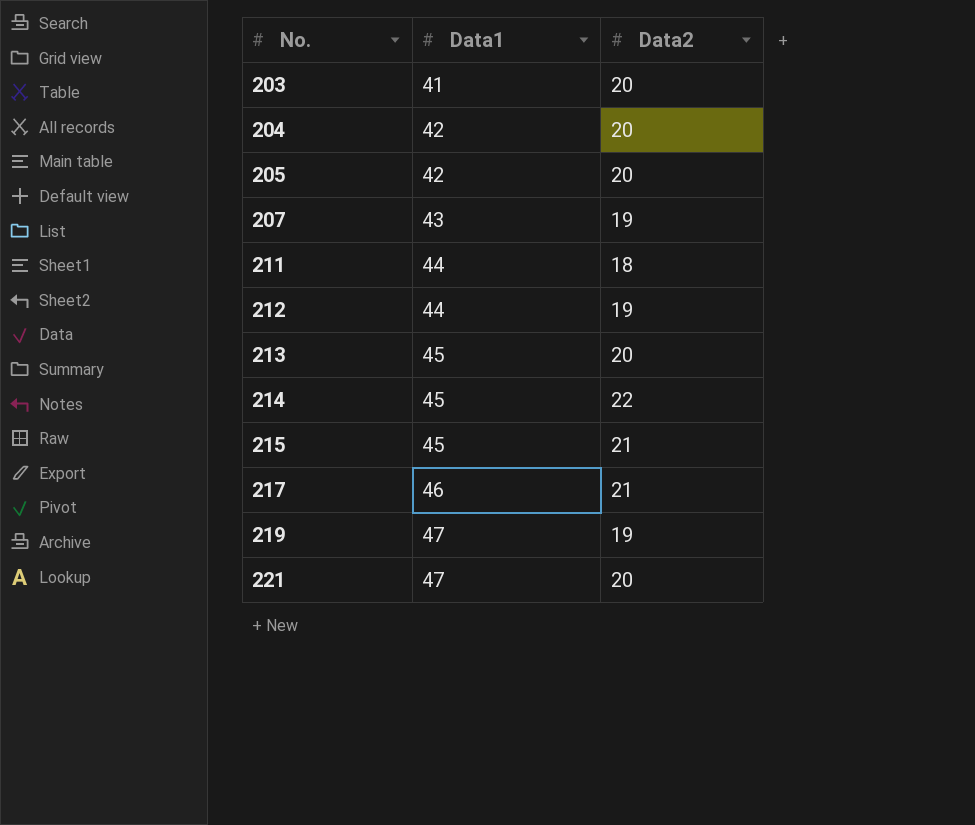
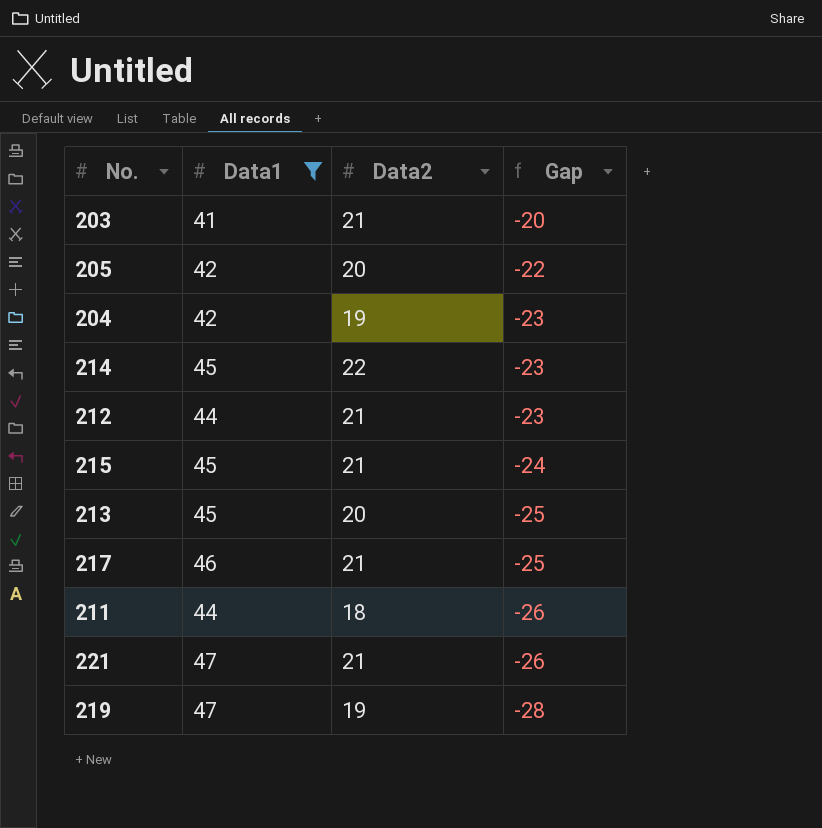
filter: none -> Data1 != 43
row order: No. ascending -> Gap descending
column Gap | formula: none -> [Data2] - [Data1]
203 | Data2: 20 -> 21
204 | Data2: 20 -> 19
212 | Data2: 19 -> 21
221 | Data2: 20 -> 21

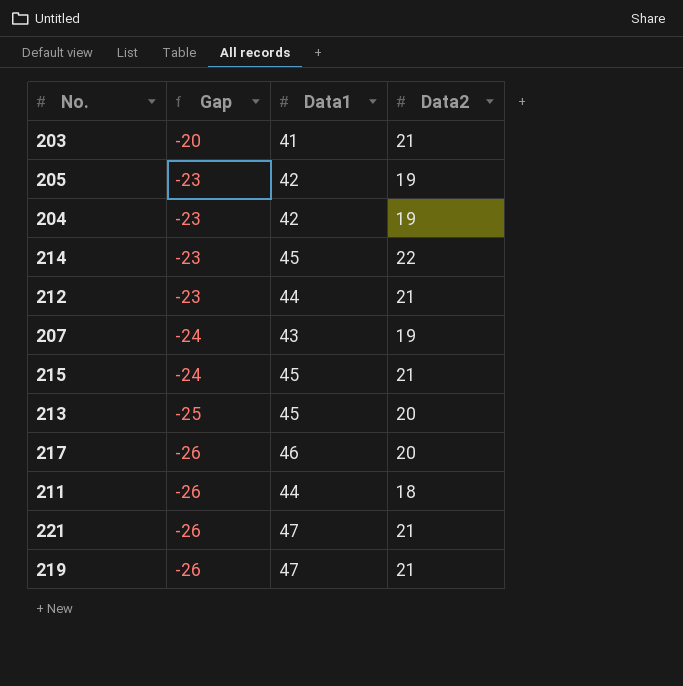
filter: Data1 != 43 -> none
column Gap | position: 4 -> 2
205 | Gap: -22 -> -23
205 | Data2: 20 -> 19
217 | Gap: -25 -> -26
217 | Data2: 21 -> 20
219 | Gap: -28 -> -26
219 | Data2: 19 -> 21

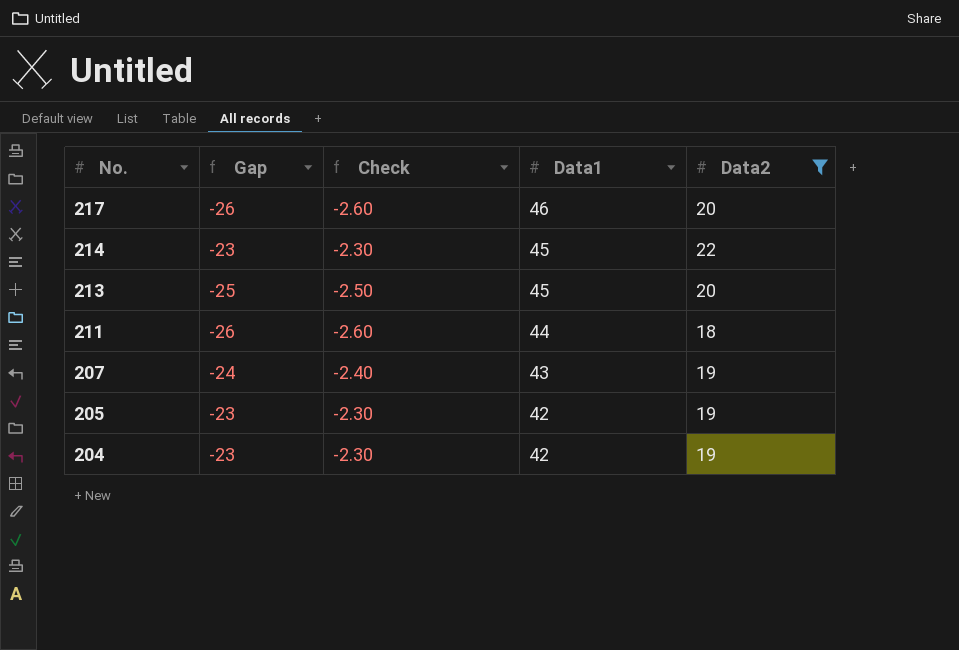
filter: none -> Data2 != 21
row order: Gap descending -> No. descending
column Check | formula: none -> [Gap] * 0.1

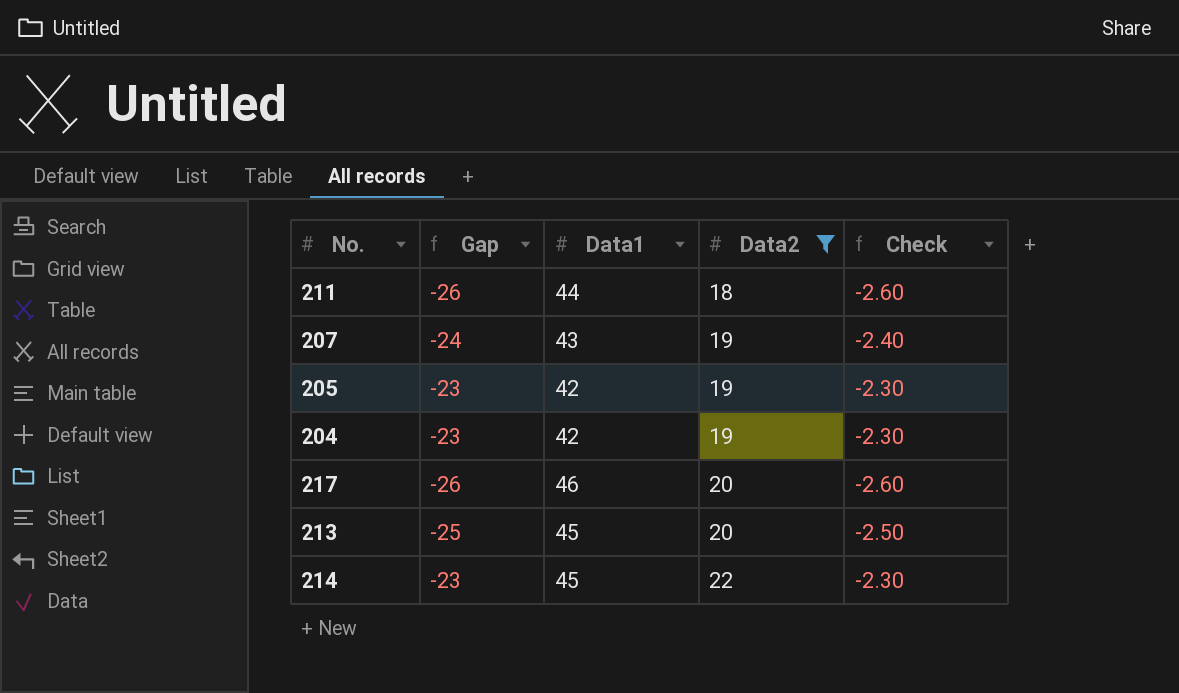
row order: No. descending -> Data2 ascending
column Check | position: 3 -> 5

